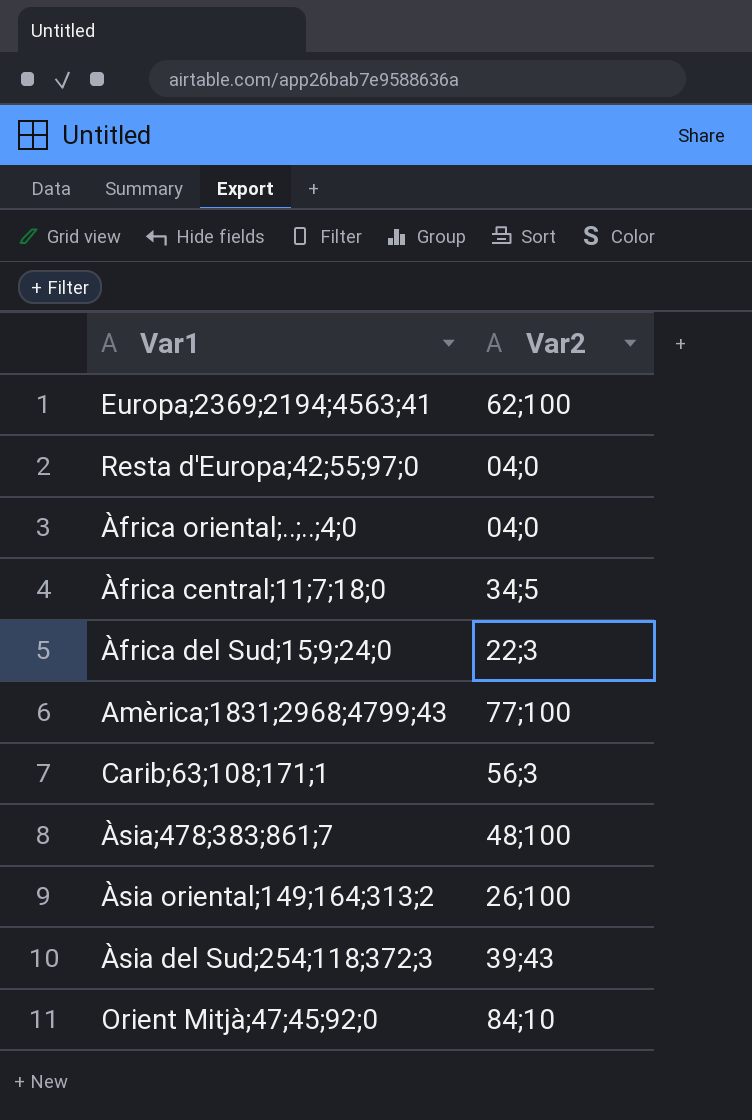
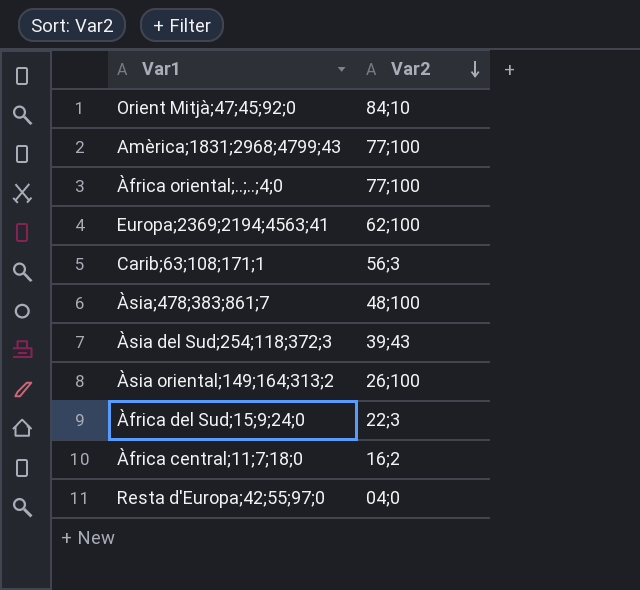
row order: none -> Var2 descending
Àfrica oriental;..;..;4;0 | Var2: 04;0 -> 77;100
Àfrica central;11;7;18;0 | Var2: 34;5 -> 16;2

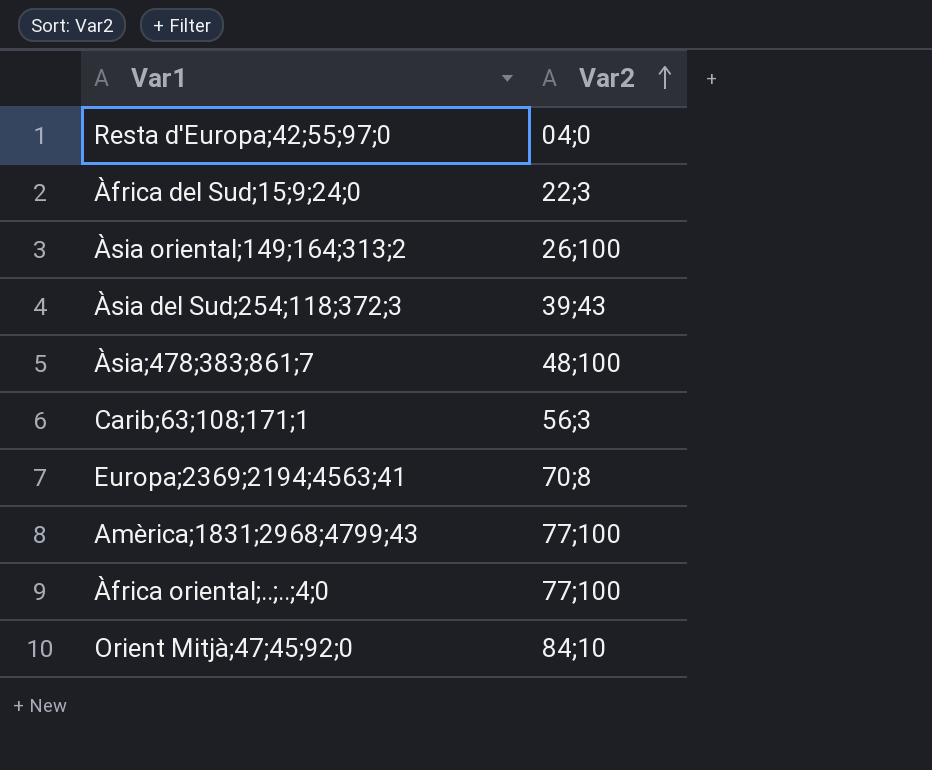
row order: Var2 descending -> Var2 ascending
row Àfrica central;11;7;18;0: 16;2 -> none
Europa;2369;2194;4563;41 | Var2: 62;100 -> 70;8

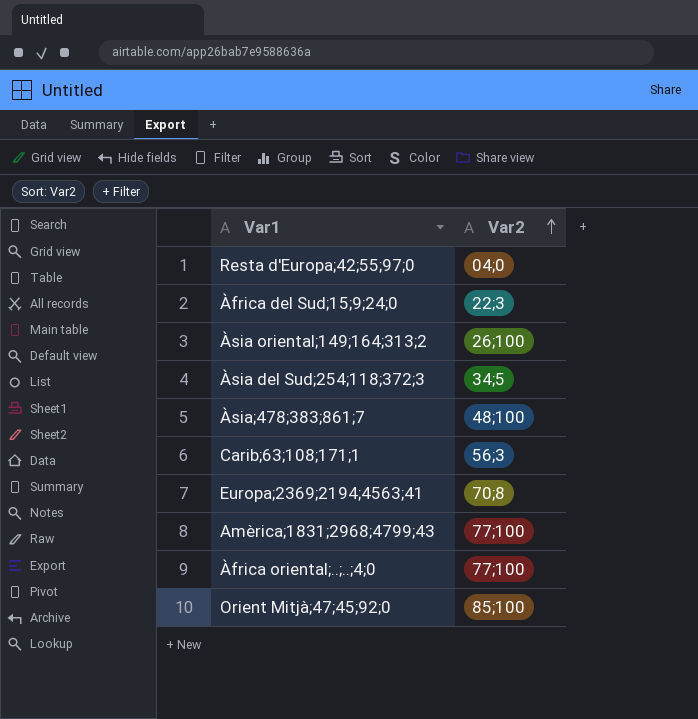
Àsia del Sud;254;118;372;3 | Var2: 39;43 -> 34;5
Orient Mitjà;47;45;92;0 | Var2: 84;10 -> 85;100

